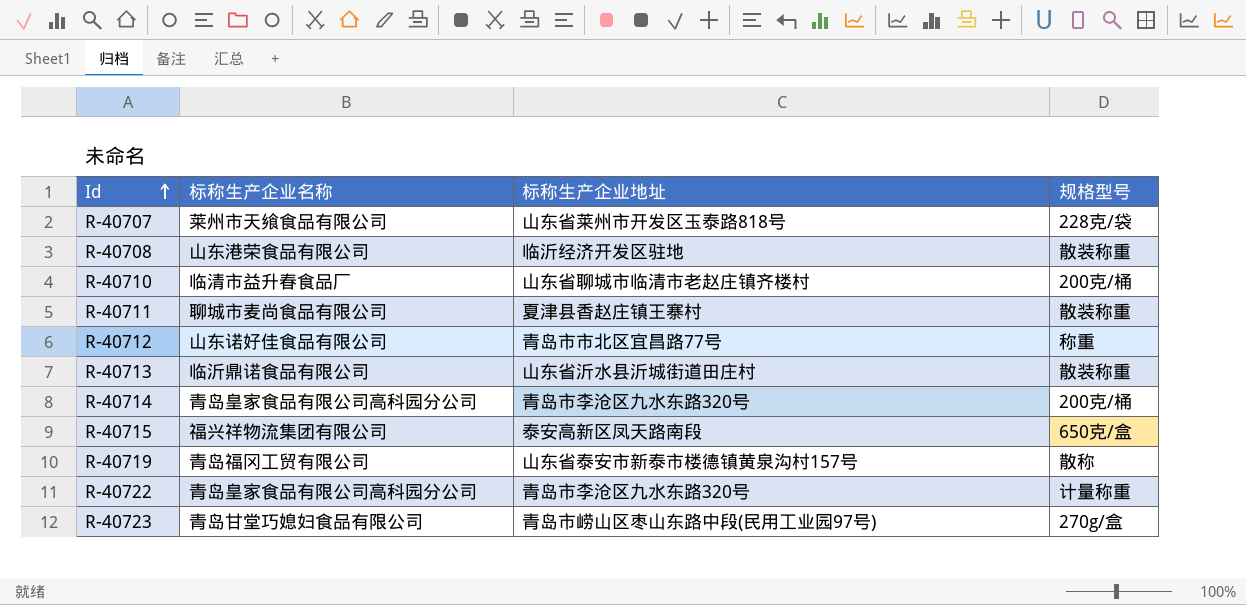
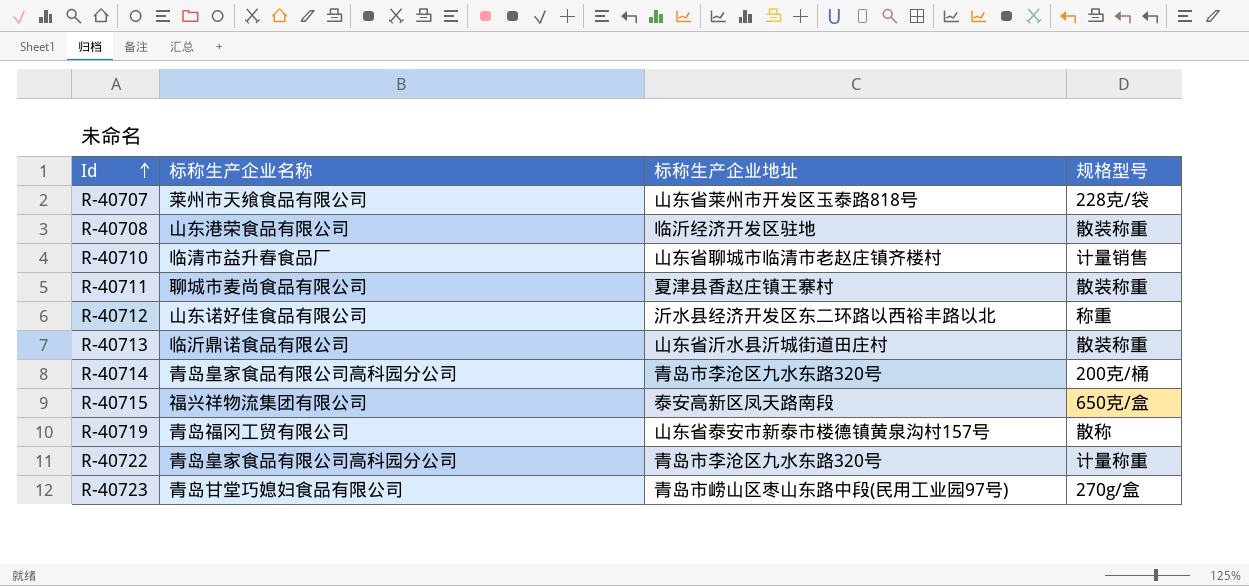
R-40710 | 规格型号: 200克/桶 -> 计量销售
R-40712 | 标称生产企业地址: 青岛市市北区宜昌路77号 -> 沂水县经济开发区东二环路以西裕丰路以北

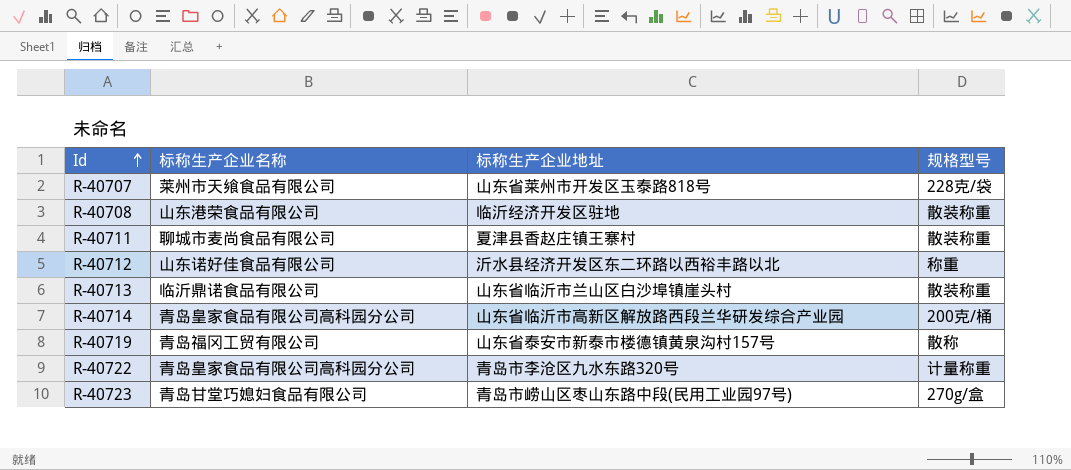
row R-40710: 临清市益升春食品厂 | 山东省聊城市临清市老赵庄镇齐楼村 | 计量销售 -> none
row R-40715: 福兴祥物流集团有限公司 | 泰安高新区凤天路南段 | 650克/盒 -> none
R-40713 | 标称生产企业地址: 山东省沂水县沂城街道田庄村 -> 山东省临沂市兰山区白沙埠镇崖头村
R-40714 | 标称生产企业地址: 青岛市李沧区九水东路320号 -> 山东省临沂市高新区解放路西段兰华研发综合产业园

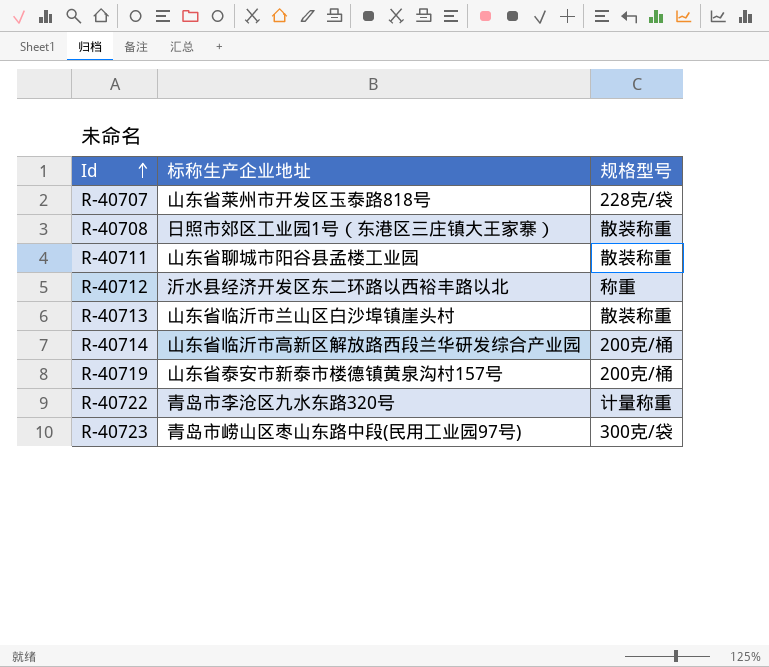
column 标称生产企业名称 | position: 2 -> none
R-40708 | 标称生产企业地址: 临沂经济开发区驻地 -> 日照市郊区工业园1号（东港区三庄镇大王家寨）
R-40711 | 标称生产企业地址: 夏津县香赵庄镇王寨村 -> 山东省聊城市阳谷县孟楼工业园
R-40719 | 规格型号: 散称 -> 200克/桶
R-40723 | 规格型号: 270g/盒 -> 300克/袋

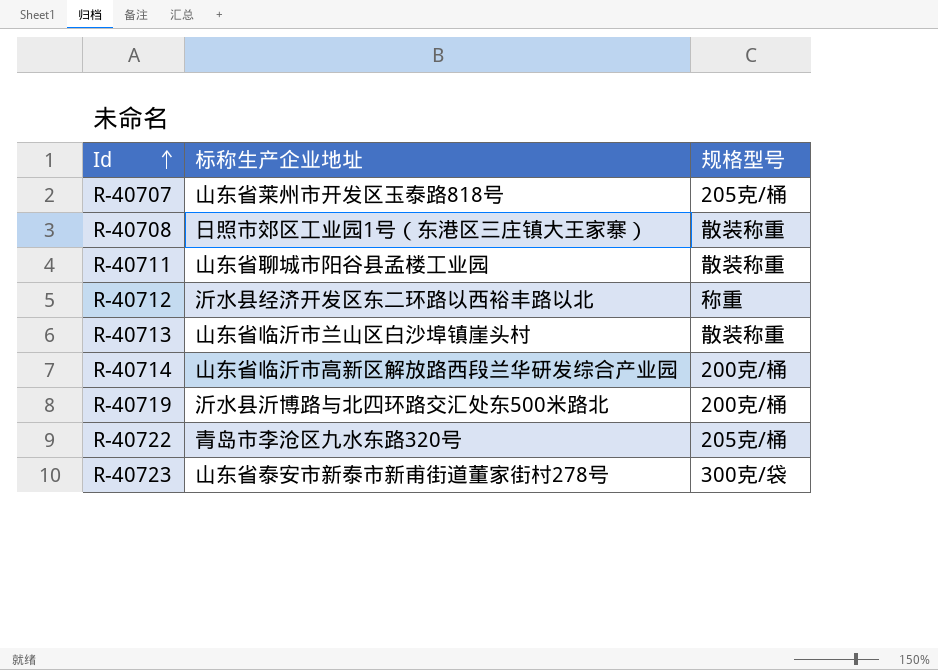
R-40707 | 规格型号: 228克/袋 -> 205克/桶
R-40719 | 标称生产企业地址: 山东省泰安市新泰市楼德镇黄泉沟村157号 -> 沂水县沂博路与北四环路交汇处东500米路北
R-40722 | 规格型号: 计量称重 -> 205克/桶
R-40723 | 标称生产企业地址: 青岛市崂山区枣山东路中段(民用工业园97号) -> 山东省泰安市新泰市新甫街道董家街村278号

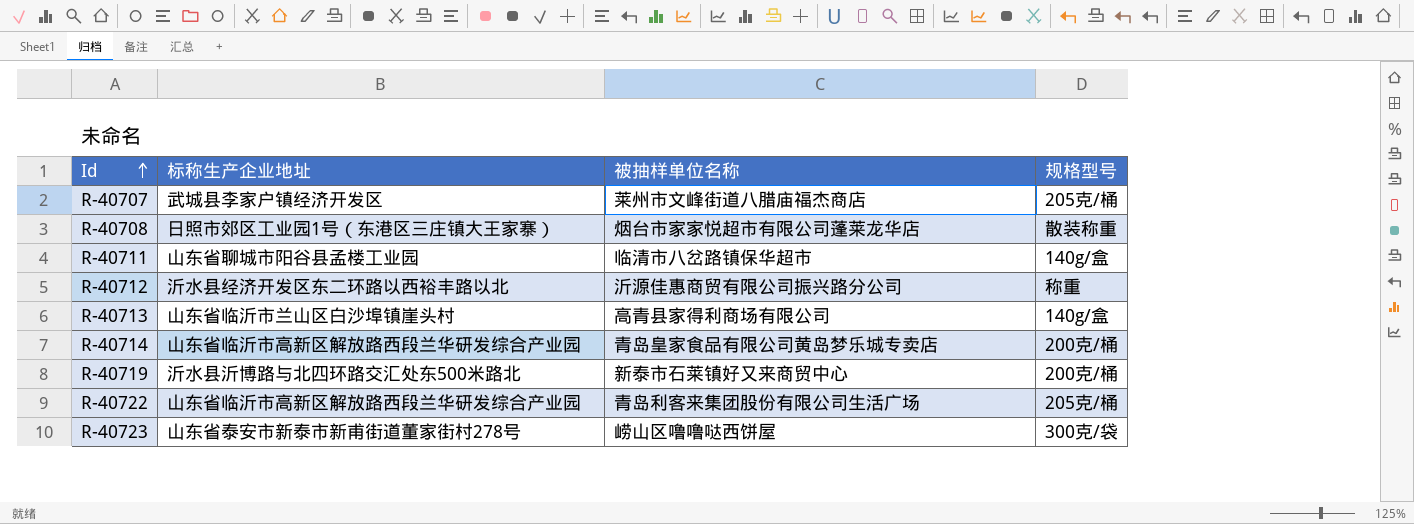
column 被抽样单位名称 | position: none -> 3
R-40707 | 标称生产企业地址: 山东省莱州市开发区玉泰路818号 -> 武城县李家户镇经济开发区
R-40711 | 规格型号: 散装称重 -> 140g/盒
R-40713 | 规格型号: 散装称重 -> 140g/盒
R-40722 | 标称生产企业地址: 青岛市李沧区九水东路320号 -> 山东省临沂市高新区解放路西段兰华研发综合产业园

